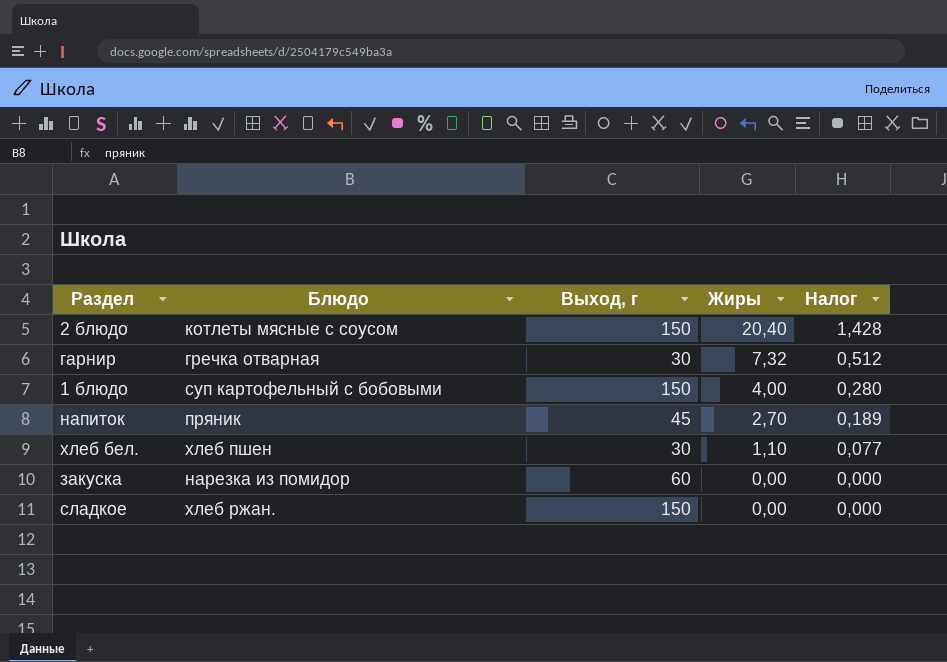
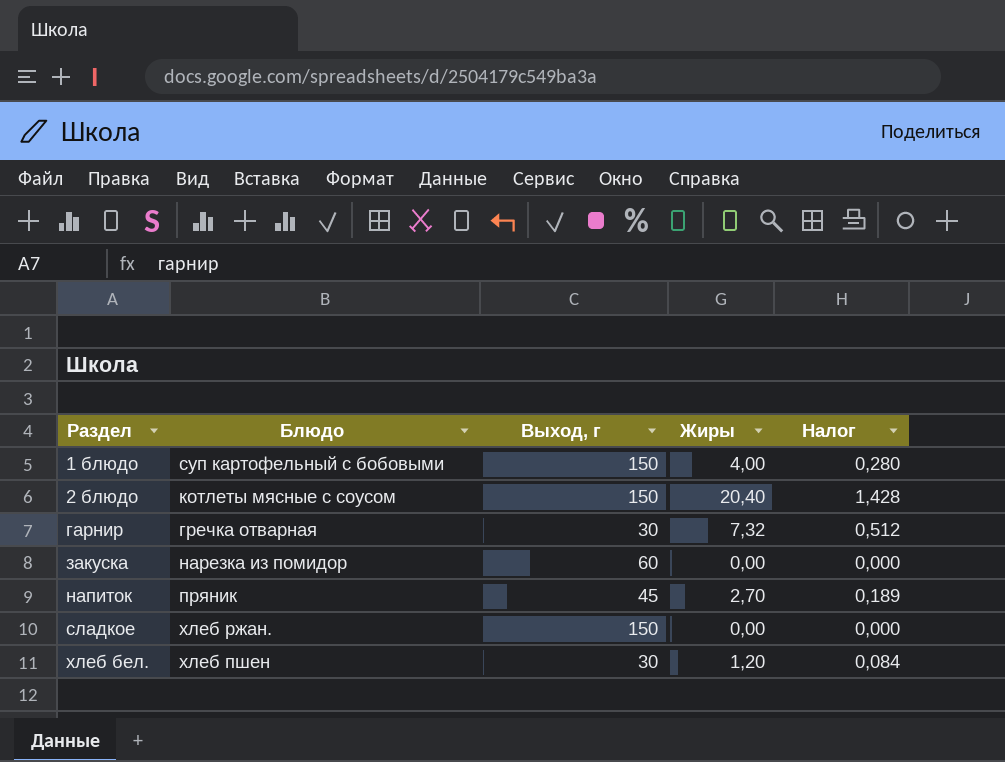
row order: Жиры descending -> Раздел ascending
хлеб бел. | Жиры: 1,10 -> 1,20
хлеб бел. | Налог: 0,077 -> 0,084

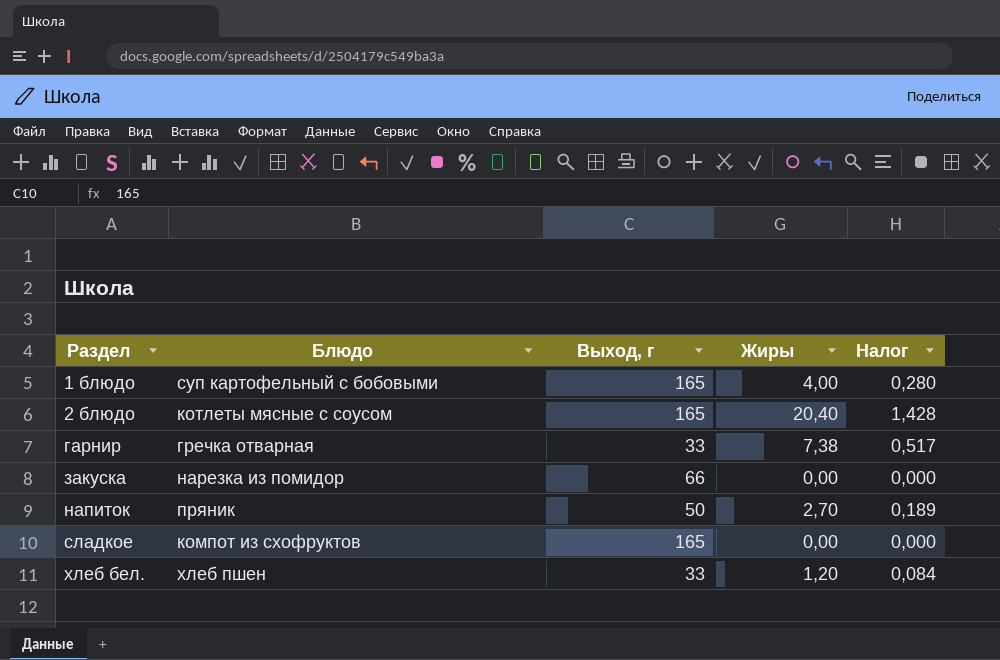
1 блюдо | Выход, г: 150 -> 165
2 блюдо | Выход, г: 150 -> 165
гарнир | Выход, г: 30 -> 33
гарнир | Жиры: 7,32 -> 7,38
гарнир | Налог: 0,512 -> 0,517
закуска | Выход, г: 60 -> 66
напиток | Выход, г: 45 -> 50
сладкое | Блюдо: хлеб ржан. -> компот из схофруктов
сладкое | Выход, г: 150 -> 165
хлеб бел. | Выход, г: 30 -> 33

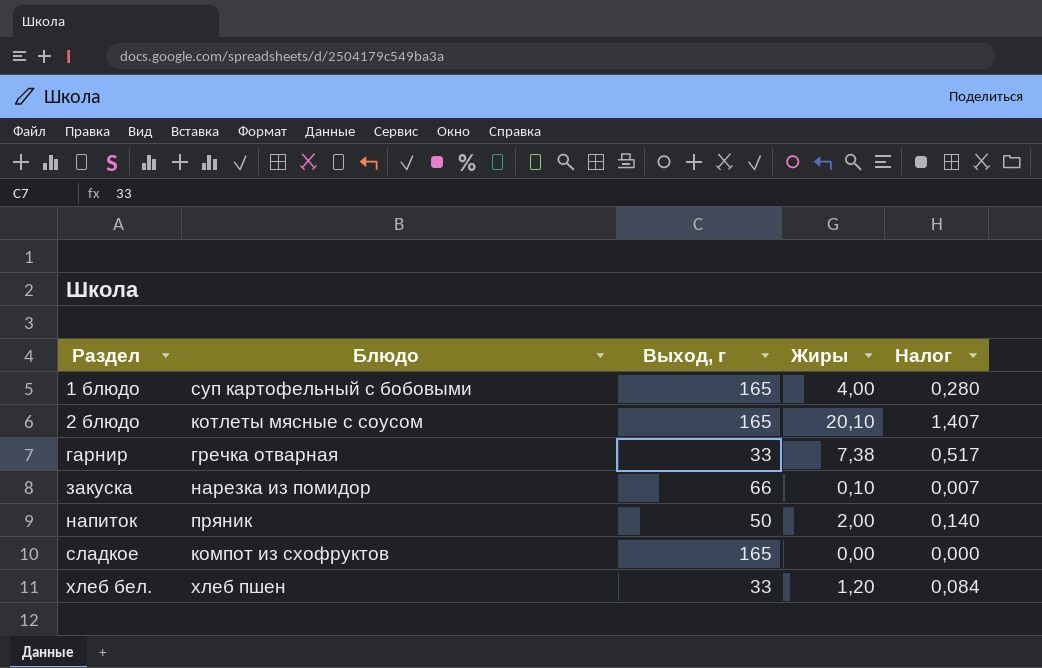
2 блюдо | Жиры: 20,40 -> 20,10
2 блюдо | Налог: 1,428 -> 1,407
закуска | Жиры: 0,00 -> 0,10
закуска | Налог: 0,000 -> 0,007
напиток | Жиры: 2,70 -> 2,00
напиток | Налог: 0,189 -> 0,140

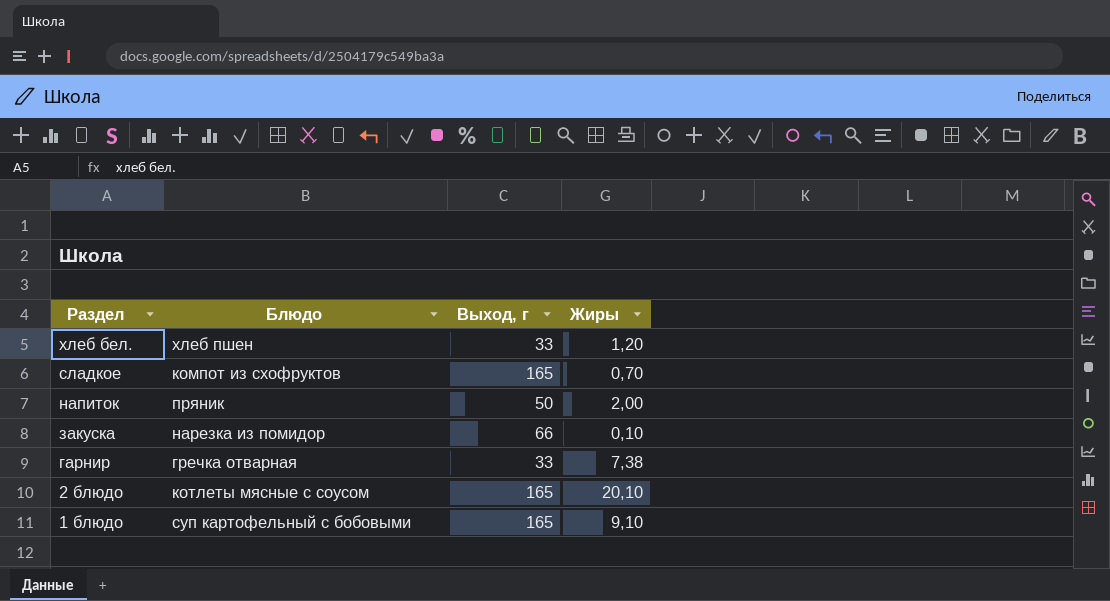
row order: Раздел ascending -> Раздел descending
column Налог | formula: [Жиры] * 0,07 -> none
сладкое | Жиры: 0,00 -> 0,70
1 блюдо | Жиры: 4,00 -> 9,10

